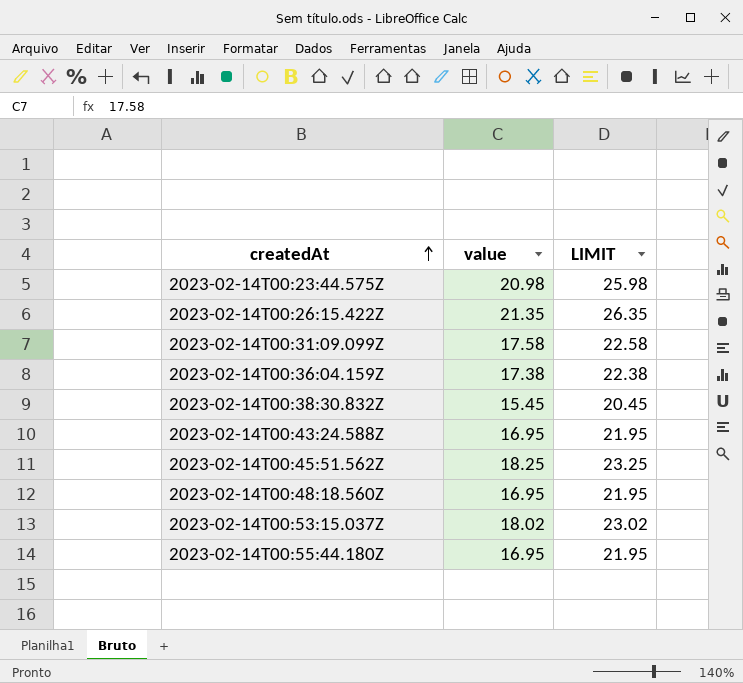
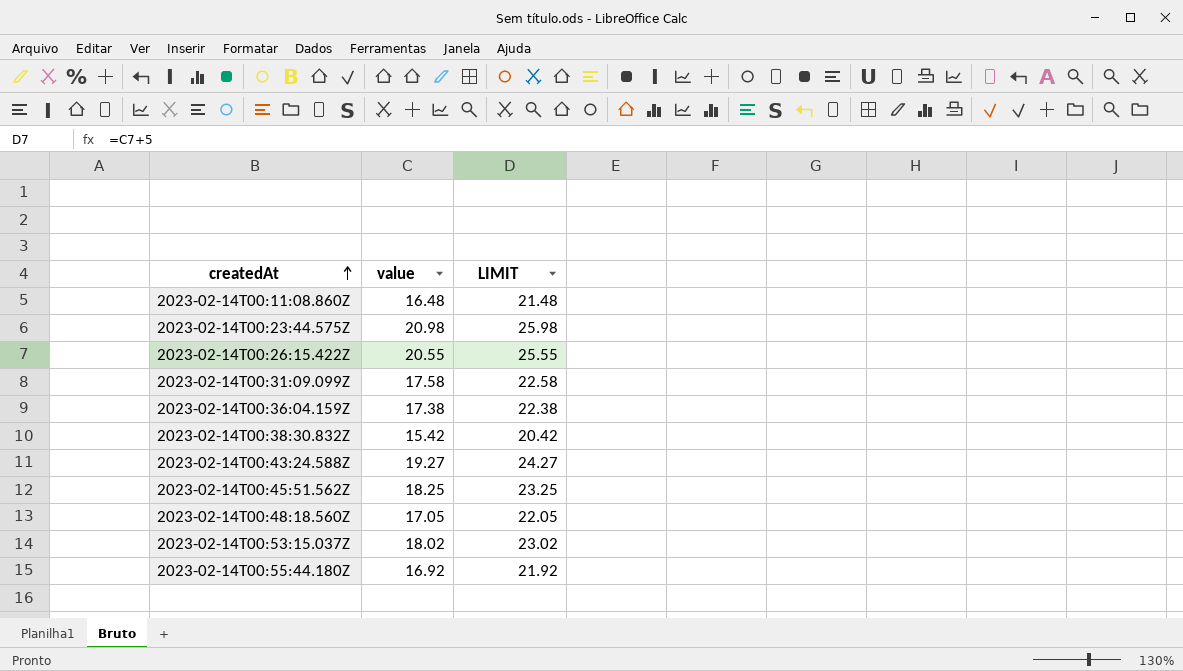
row 2023-02-14T00:11:08.860Z: none -> 16.48 | 21.48
2023-02-14T00:26:15.422Z | value: 21.35 -> 20.55
2023-02-14T00:26:15.422Z | LIMIT: 26.35 -> 25.55
2023-02-14T00:38:30.832Z | value: 15.45 -> 15.42
2023-02-14T00:38:30.832Z | LIMIT: 20.45 -> 20.42
2023-02-14T00:43:24.588Z | value: 16.95 -> 19.27
2023-02-14T00:43:24.588Z | LIMIT: 21.95 -> 24.27
2023-02-14T00:48:18.560Z | value: 16.95 -> 17.05
2023-02-14T00:48:18.560Z | LIMIT: 21.95 -> 22.05
2023-02-14T00:55:44.180Z | value: 16.95 -> 16.92
2023-02-14T00:55:44.180Z | LIMIT: 21.95 -> 21.92

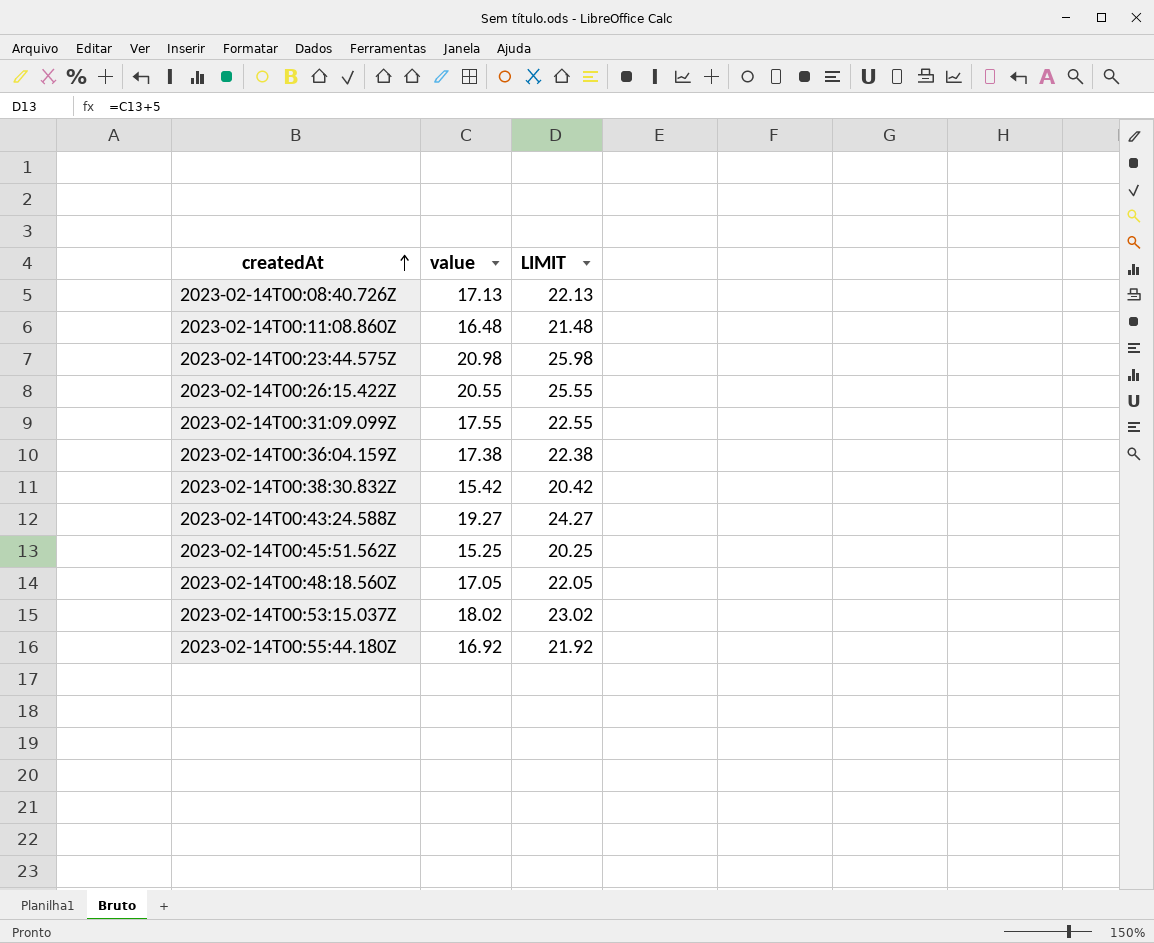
row 2023-02-14T00:08:40.726Z: none -> 17.13 | 22.13
2023-02-14T00:31:09.099Z | value: 17.58 -> 17.55
2023-02-14T00:31:09.099Z | LIMIT: 22.58 -> 22.55
2023-02-14T00:45:51.562Z | value: 18.25 -> 15.25
2023-02-14T00:45:51.562Z | LIMIT: 23.25 -> 20.25

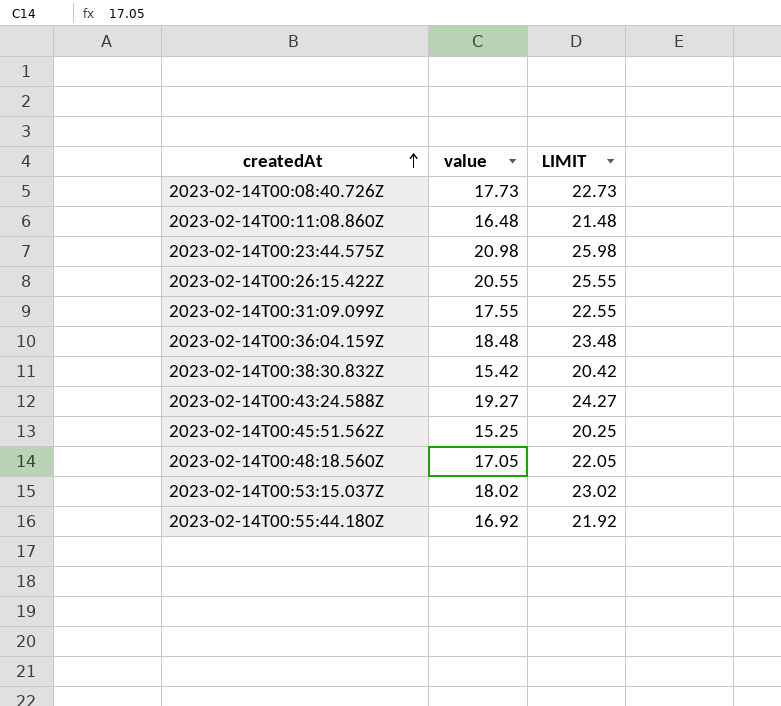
2023-02-14T00:08:40.726Z | value: 17.13 -> 17.73
2023-02-14T00:08:40.726Z | LIMIT: 22.13 -> 22.73
2023-02-14T00:36:04.159Z | value: 17.38 -> 18.48
2023-02-14T00:36:04.159Z | LIMIT: 22.38 -> 23.48

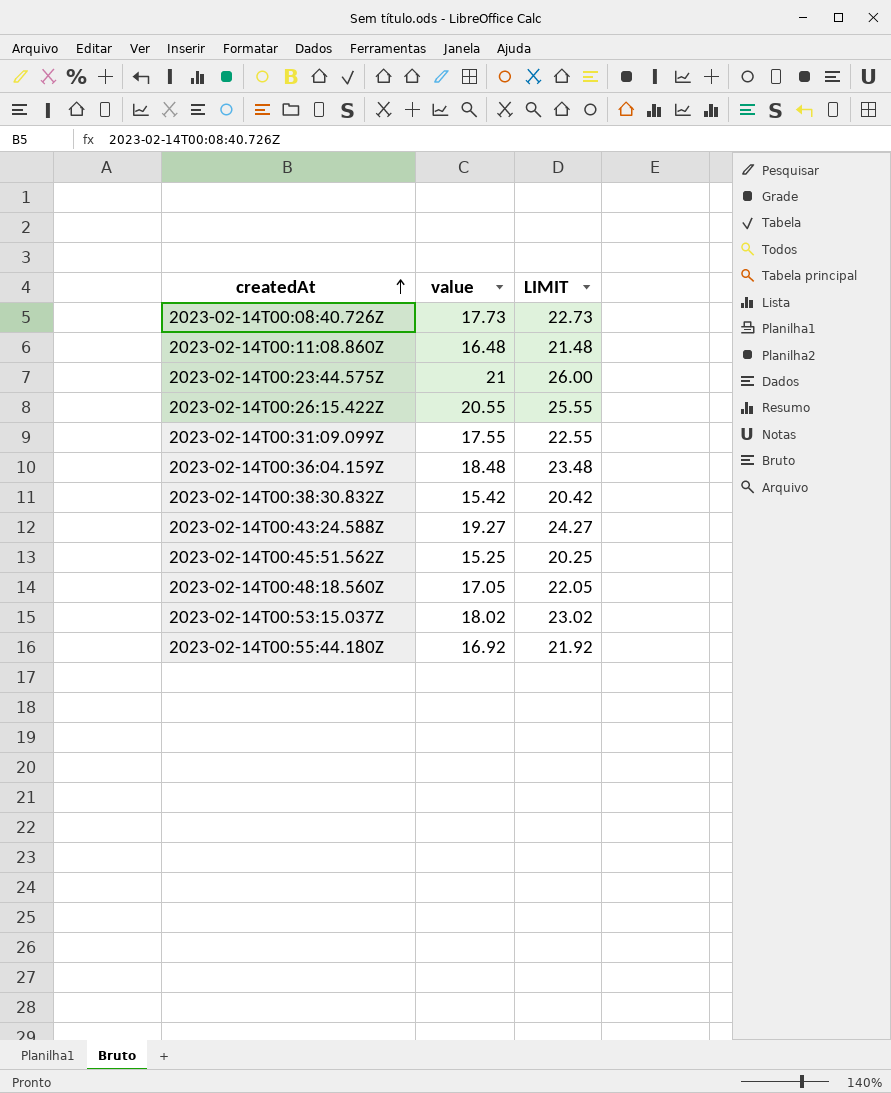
2023-02-14T00:23:44.575Z | value: 20.98 -> 21
2023-02-14T00:23:44.575Z | LIMIT: 25.98 -> 26.00

